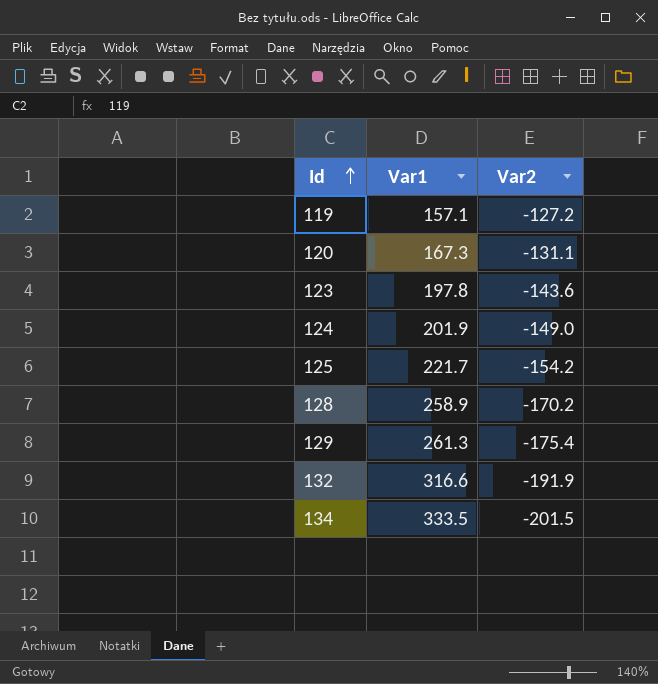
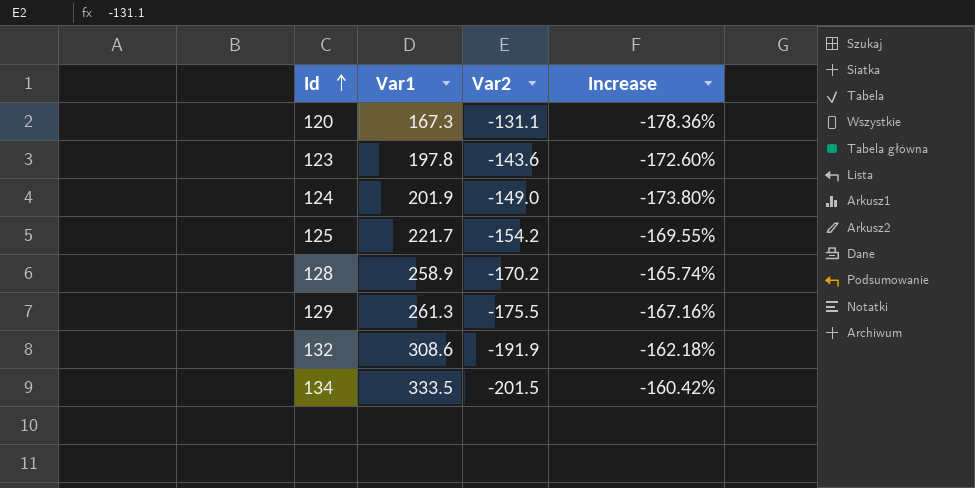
column Increase | formula: none -> ([Var2] - [Var1]) / [Var1]
row 119: 157.1 | -127.2 -> none
129 | Var2: -175.4 -> -175.5
132 | Var1: 316.6 -> 308.6

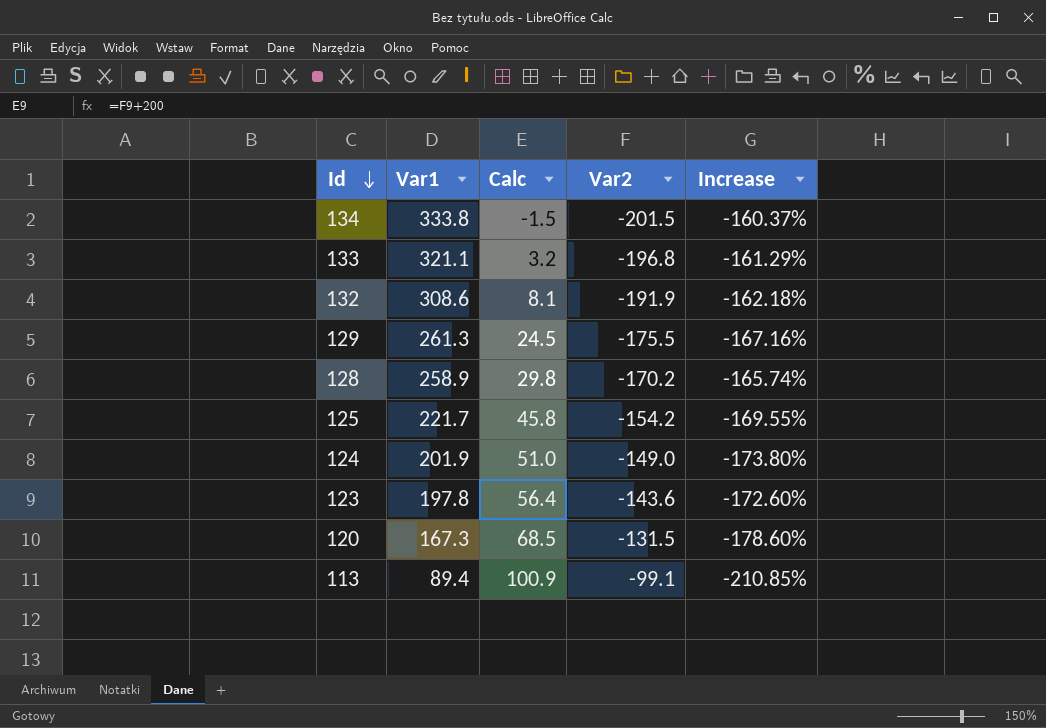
row order: Id ascending -> Id descending
column Calc | formula: none -> [Var2] + 200
134 | Var1: 333.5 -> 333.8
134 | Increase: -160.42% -> -160.37%
row 133: none -> 321.1 | 3.2 | -196.8 | -161.29%
120 | Var2: -131.1 -> -131.5
120 | Increase: -178.36% -> -178.60%
row 113: none -> 89.4 | 100.9 | -99.1 | -210.85%

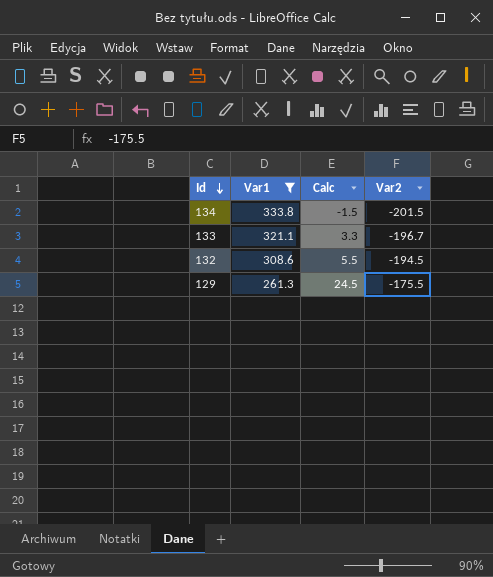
filter: none -> Var1 >= 261.3
column Increase | formula: ([Var2] - [Var1]) / [Var1] -> none
133 | Calc: 3.2 -> 3.3
133 | Var2: -196.8 -> -196.7
132 | Calc: 8.1 -> 5.5
132 | Var2: -191.9 -> -194.5

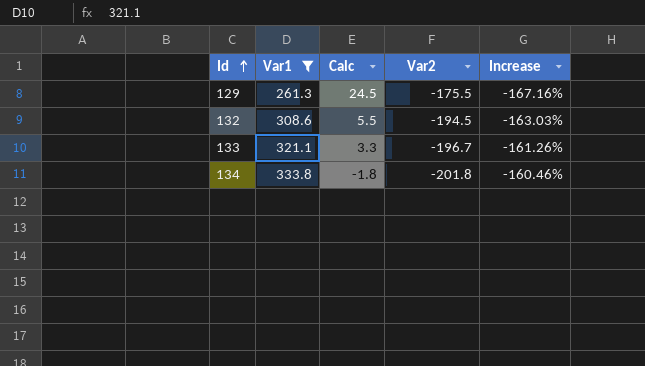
row order: Id descending -> Id ascending
column Increase | formula: none -> ([Var2] - [Var1]) / [Var1]
134 | Calc: -1.5 -> -1.8
134 | Var2: -201.5 -> -201.8

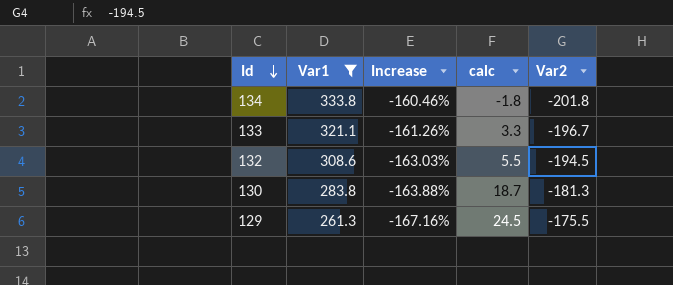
row order: Id ascending -> Id descending
column Increase | position: 5 -> 3
column name: Calc -> calc
row 130: none -> 283.8 | -163.88% | 18.7 | -181.3

